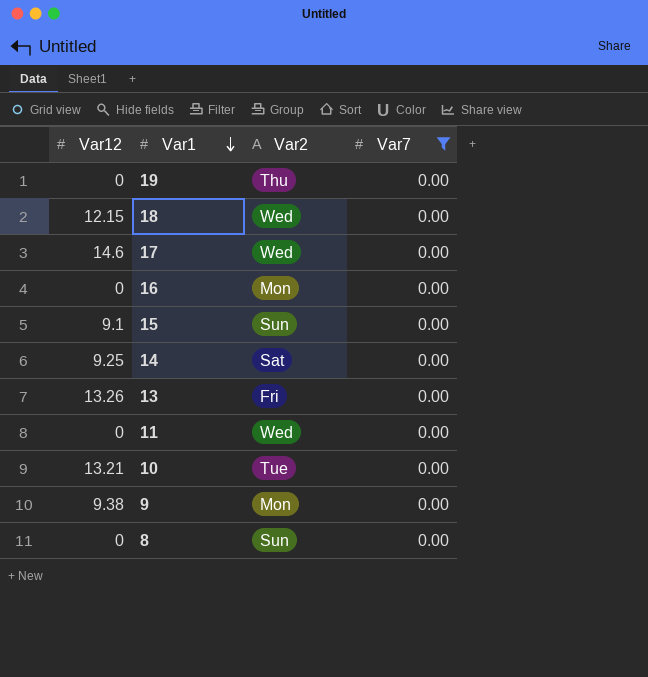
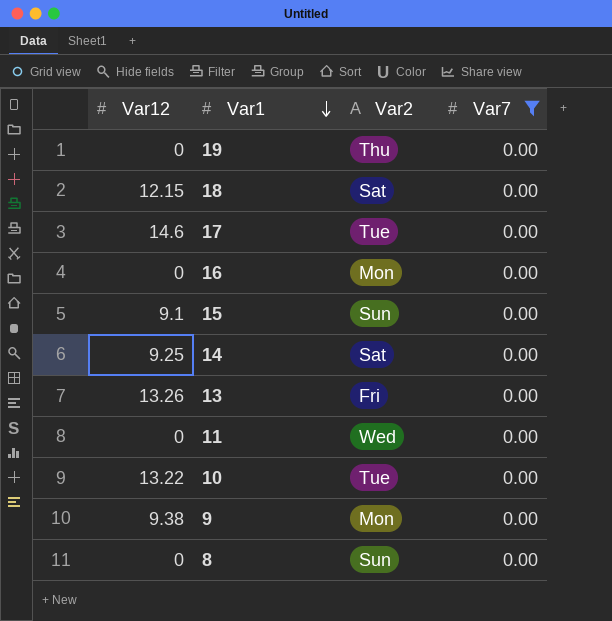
18 | Var2: Wed -> Sat
17 | Var2: Wed -> Tue
10 | Var12: 13.21 -> 13.22

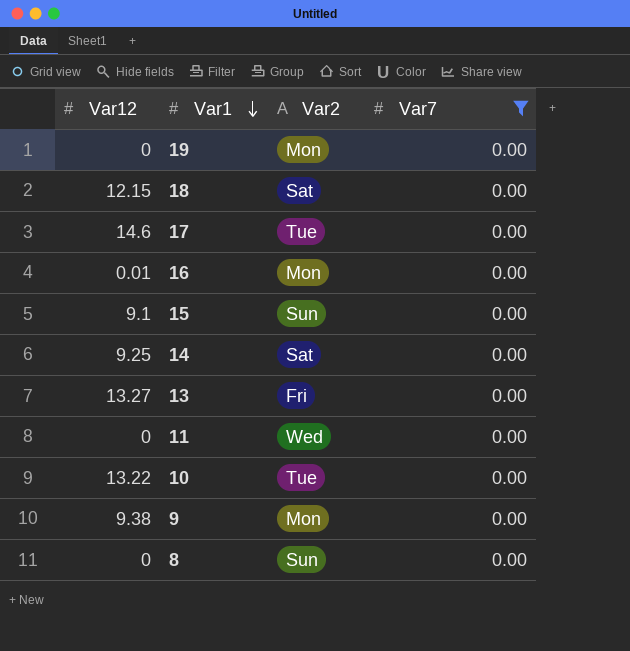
19 | Var2: Thu -> Mon
16 | Var12: 0 -> 0.01
13 | Var12: 13.26 -> 13.27

